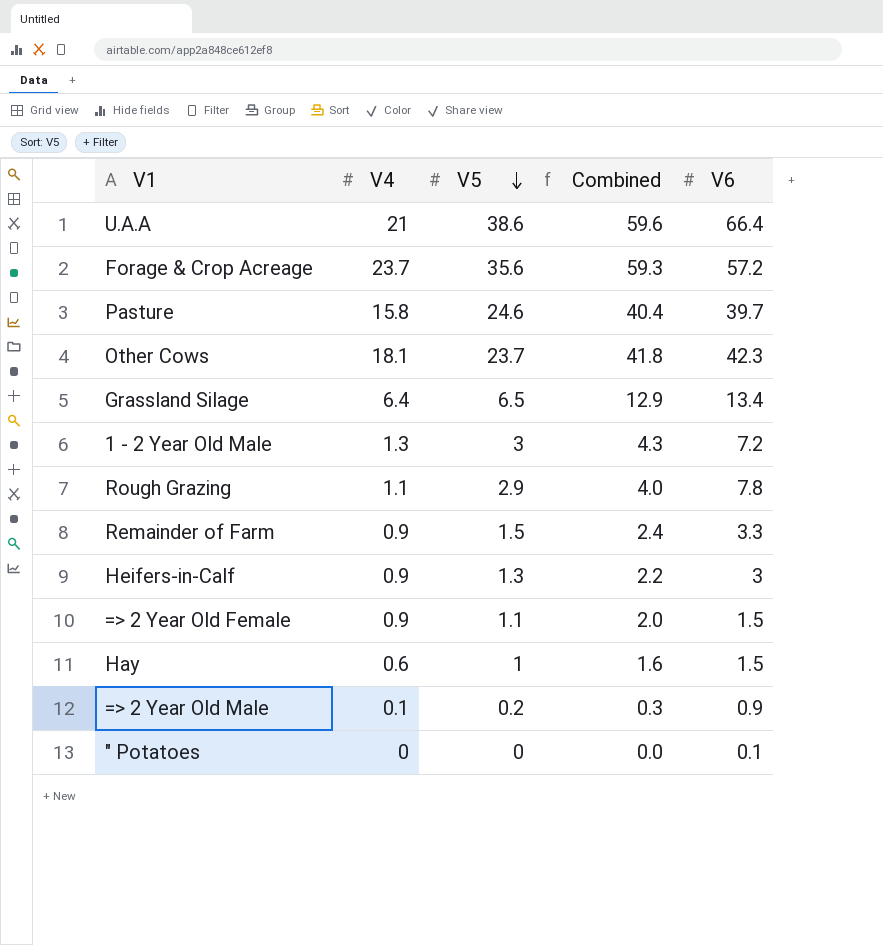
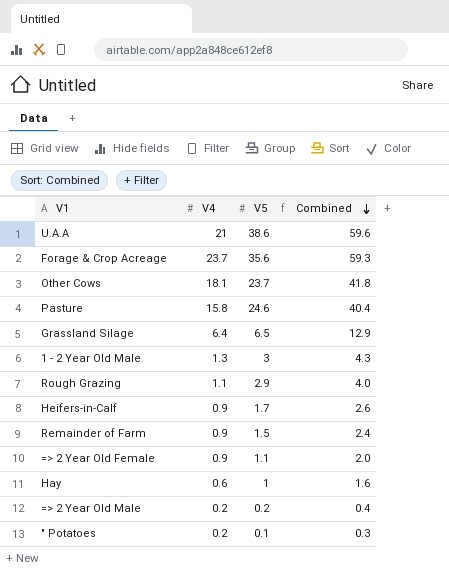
row order: V5 descending -> Combined descending
column V6 | position: 5 -> none
Heifers-in-Calf | V5: 1.3 -> 1.7
Heifers-in-Calf | Combined: 2.2 -> 2.6
=> 2 Year Old Male | V4: 0.1 -> 0.2
=> 2 Year Old Male | Combined: 0.3 -> 0.4
" Potatoes | V4: 0 -> 0.2
" Potatoes | V5: 0 -> 0.1
" Potatoes | Combined: 0.0 -> 0.3

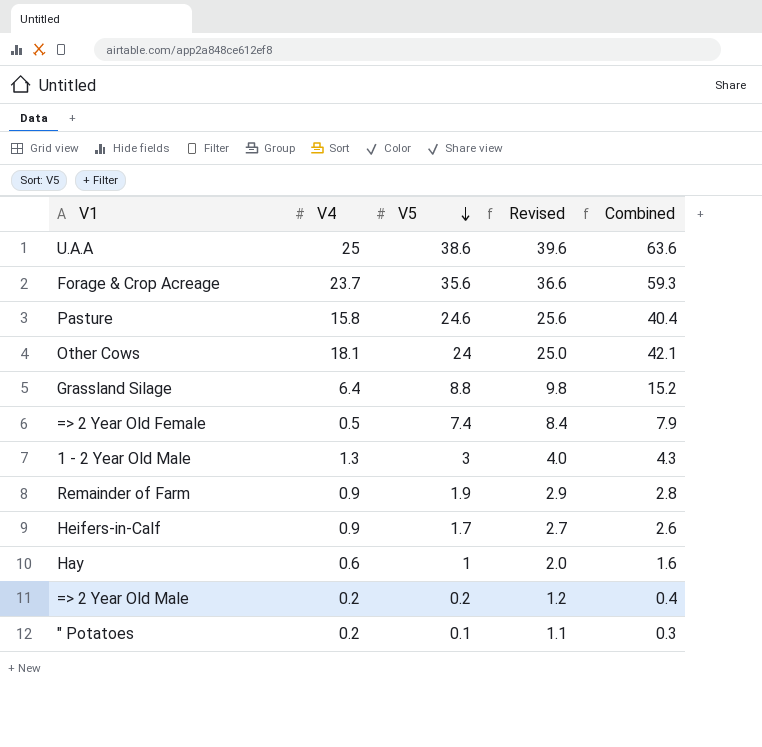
row order: Combined descending -> V5 descending
column Revised | formula: none -> [V5] + 1
row Rough Grazing: 1.1 | 2.9 | 4.0 -> none
U.A.A | V4: 21 -> 25
U.A.A | Combined: 59.6 -> 63.6
Other Cows | V5: 23.7 -> 24
Other Cows | Combined: 41.8 -> 42.1
Grassland Silage | V5: 6.5 -> 8.8
Grassland Silage | Combined: 12.9 -> 15.2
=> 2 Year Old Female | V4: 0.9 -> 0.5
=> 2 Year Old Female | V5: 1.1 -> 7.4
=> 2 Year Old Female | Combined: 2.0 -> 7.9
Remainder of Farm | V5: 1.5 -> 1.9
Remainder of Farm | Combined: 2.4 -> 2.8

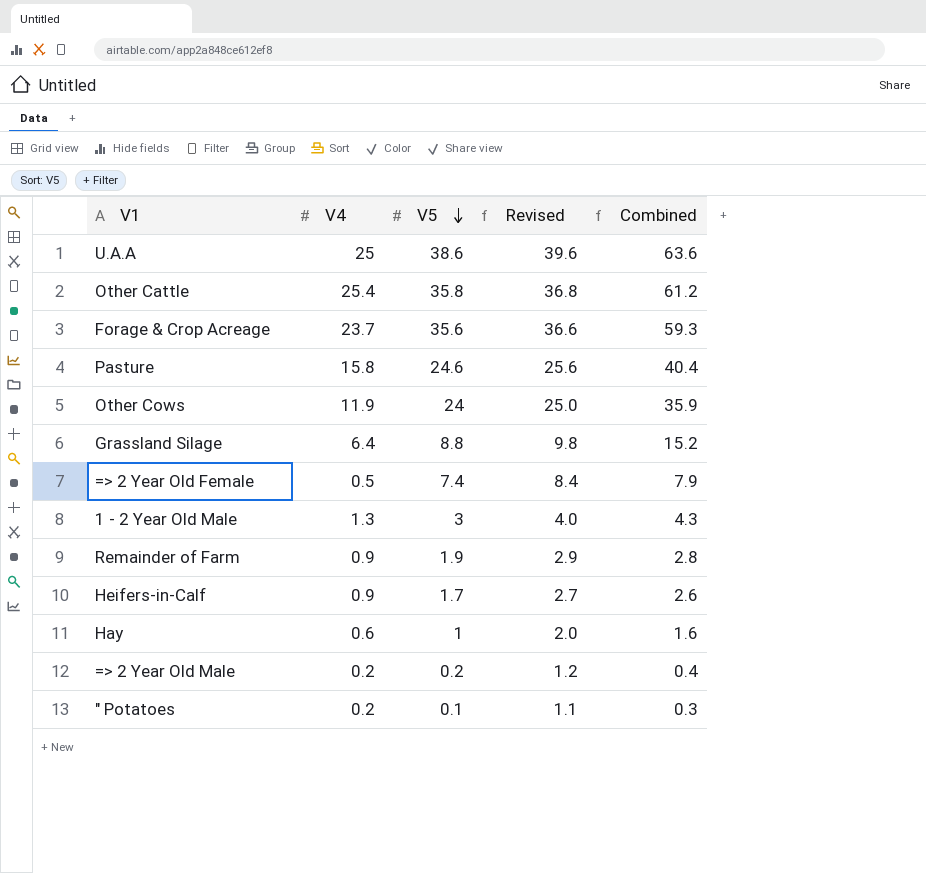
row Other Cattle: none -> 25.4 | 35.8 | 36.8 | 61.2
Other Cows | V4: 18.1 -> 11.9
Other Cows | Combined: 42.1 -> 35.9

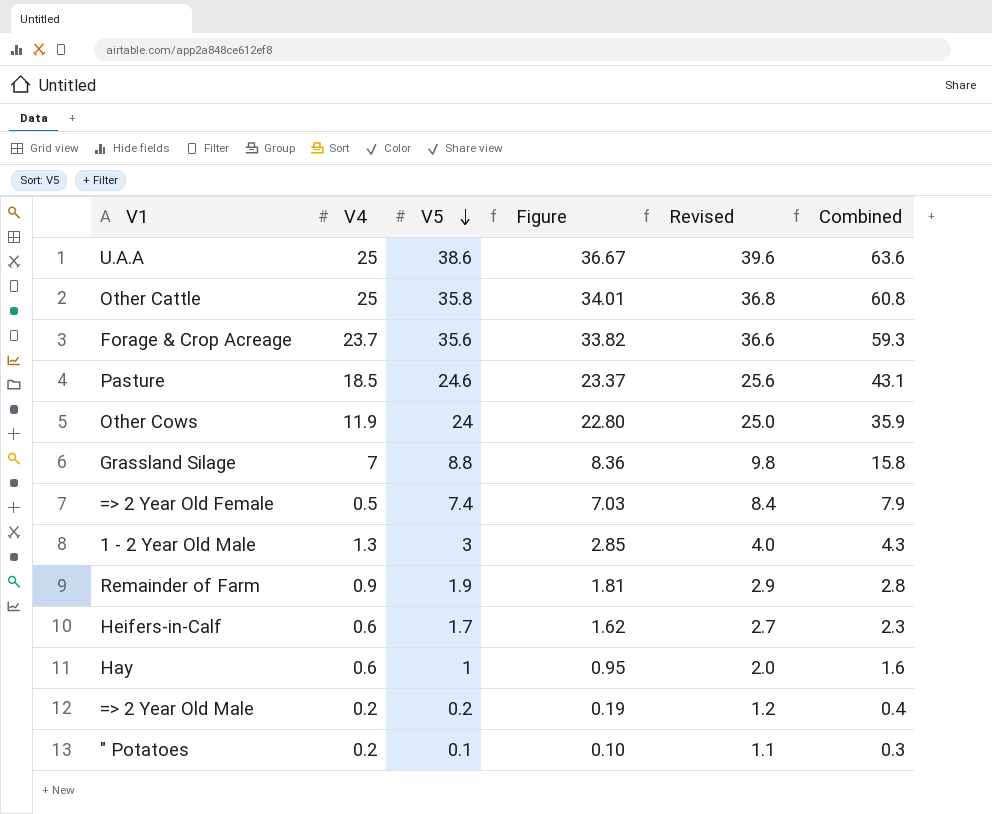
column Figure | formula: none -> [V5] * 0.95
Other Cattle | V4: 25.4 -> 25
Other Cattle | Combined: 61.2 -> 60.8
Pasture | V4: 15.8 -> 18.5
Pasture | Combined: 40.4 -> 43.1
Grassland Silage | V4: 6.4 -> 7
Grassland Silage | Combined: 15.2 -> 15.8
Heifers-in-Calf | V4: 0.9 -> 0.6
Heifers-in-Calf | Combined: 2.6 -> 2.3

